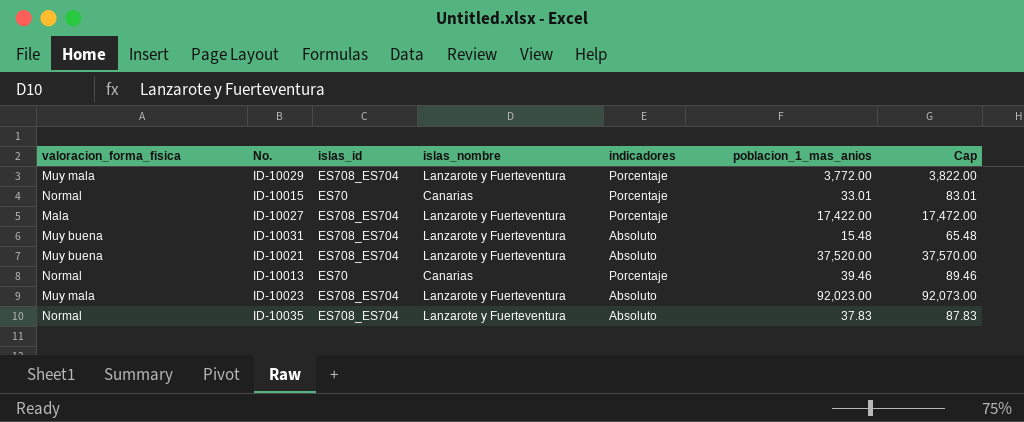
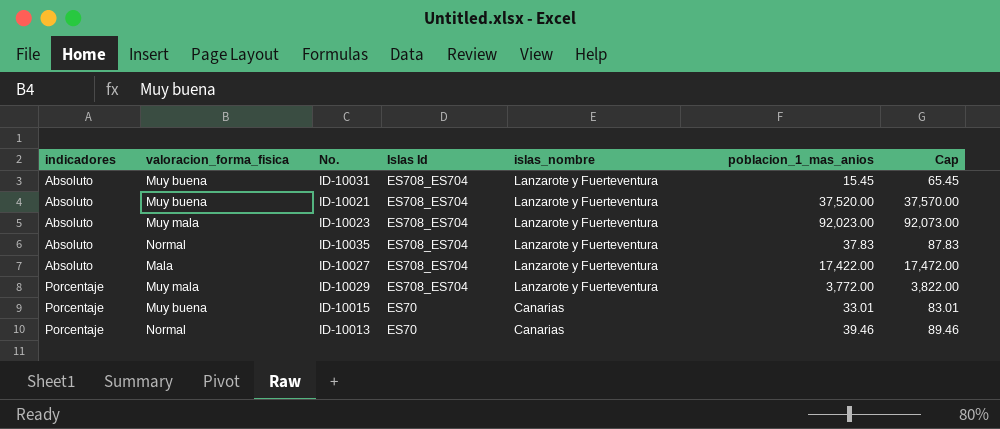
row order: none -> indicadores ascending
column indicadores | position: 5 -> 1
column name: islas_id -> Islas Id
ID-10031 | poblacion_1_mas_anios: 15.48 -> 15.45
ID-10031 | Cap: 65.48 -> 65.45
ID-10027 | indicadores: Porcentaje -> Absoluto
ID-10015 | valoracion_forma_fisica: Normal -> Muy buena

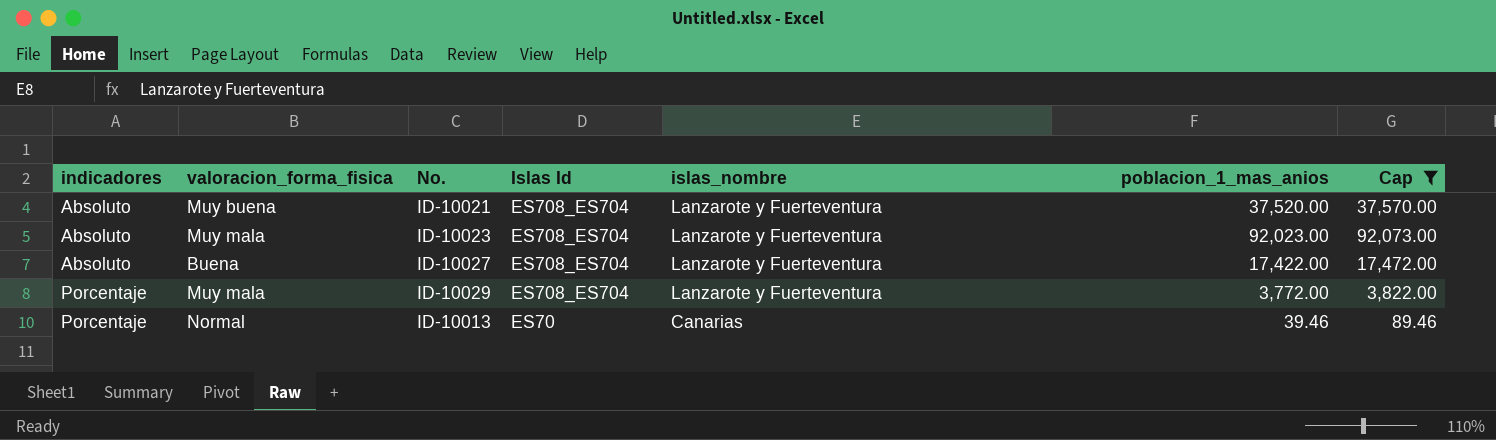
filter: none -> Cap >= 89.46
ID-10027 | valoracion_forma_fisica: Mala -> Buena

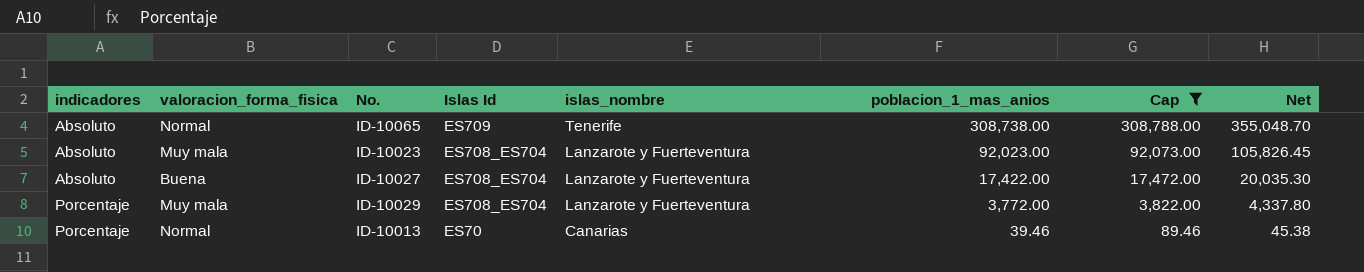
column Net | formula: none -> [poblacion_1_mas_anios] * 1.15
row ID-10021: Absoluto | Muy buena | ES708_ES704 | Lanzarote y Fuerteventura | 37,520.00 | 37,570.00 -> none
row ID-10065: none -> Absoluto | Normal | ES709 | Tenerife | 308,738.00 | 308,788.00 | 355,048.70

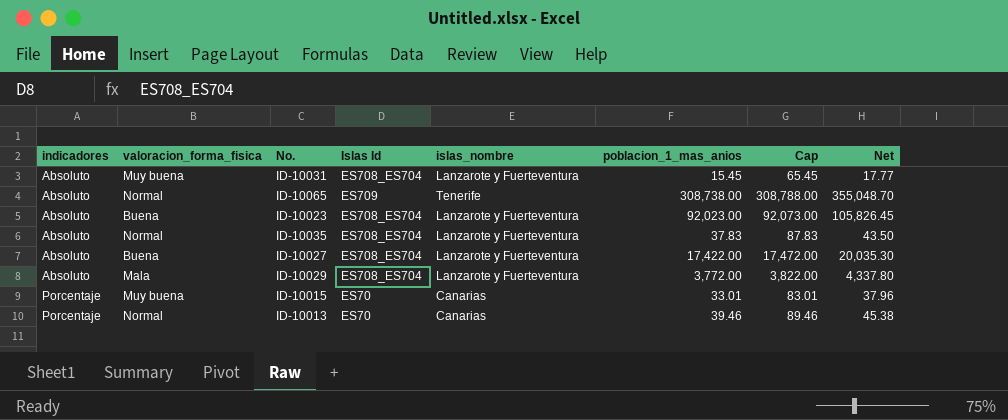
filter: Cap >= 89.46 -> none
ID-10023 | valoracion_forma_fisica: Muy mala -> Buena
ID-10029 | indicadores: Porcentaje -> Absoluto
ID-10029 | valoracion_forma_fisica: Muy mala -> Mala

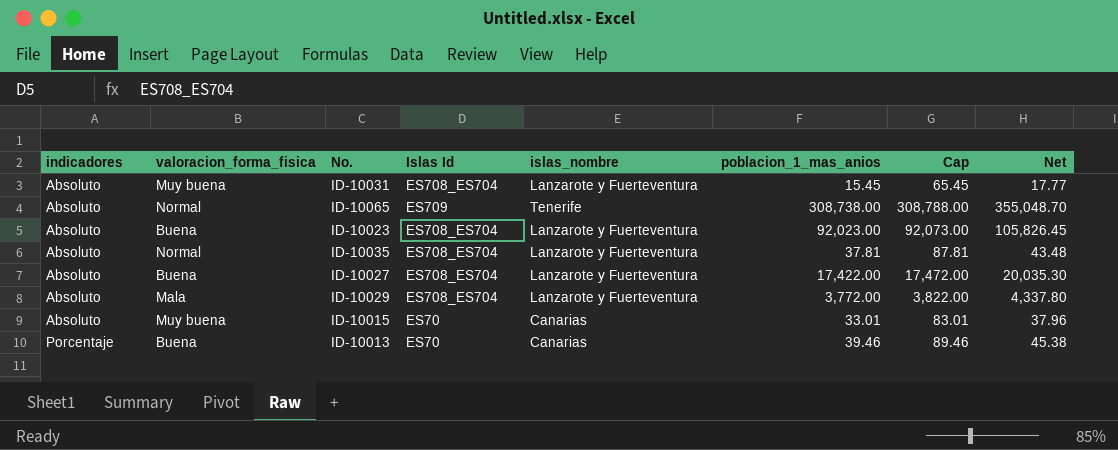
ID-10035 | poblacion_1_mas_anios: 37.83 -> 37.81
ID-10035 | Cap: 87.83 -> 87.81
ID-10035 | Net: 43.50 -> 43.48
ID-10015 | indicadores: Porcentaje -> Absoluto
ID-10013 | valoracion_forma_fisica: Normal -> Buena

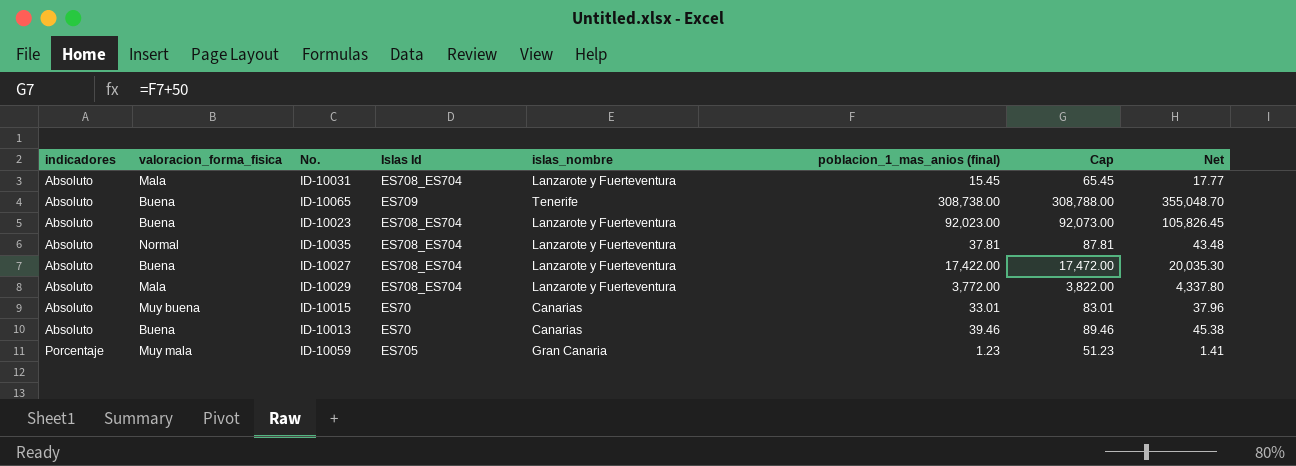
column name: poblacion_1_mas_anios -> poblacion_1_mas_anios (final)
ID-10031 | valoracion_forma_fisica: Muy buena -> Mala
ID-10065 | valoracion_forma_fisica: Normal -> Buena
ID-10013 | indicadores: Porcentaje -> Absoluto
row ID-10059: none -> Porcentaje | Muy mala | ES705 | Gran Canaria | 1.23 | 51.23 | 1.41

